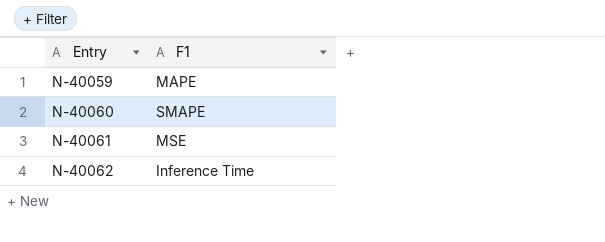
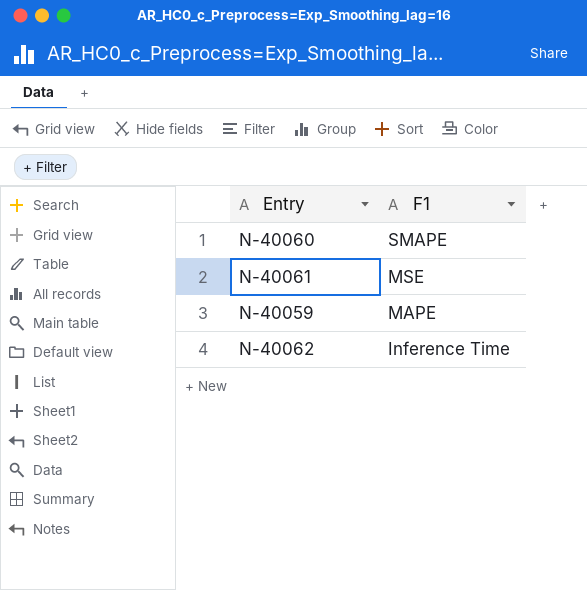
row order: Entry ascending -> F1 descending

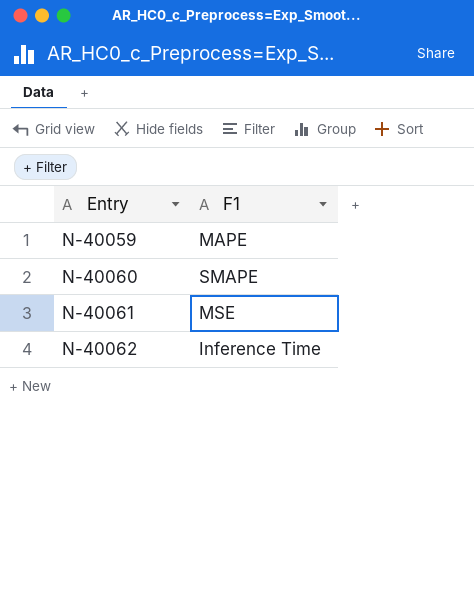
row order: F1 descending -> Entry ascending

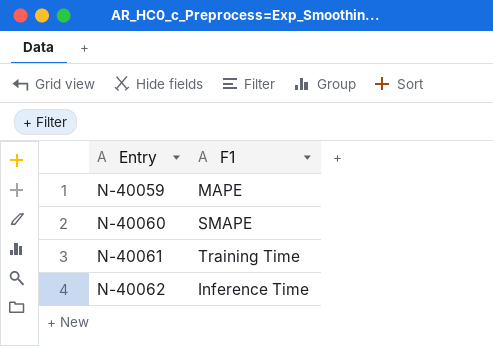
N-40061 | F1: MSE -> Training Time

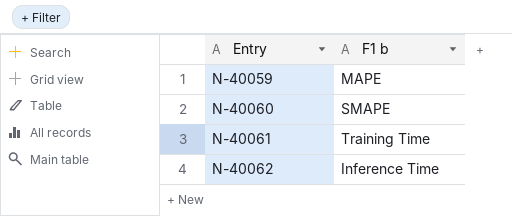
column name: F1 -> F1 b

